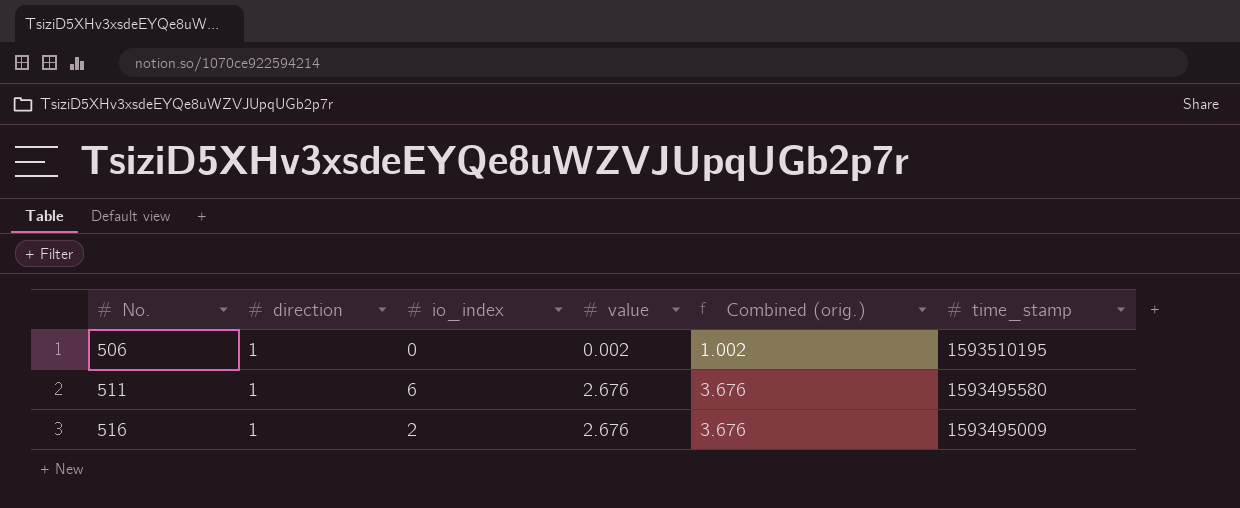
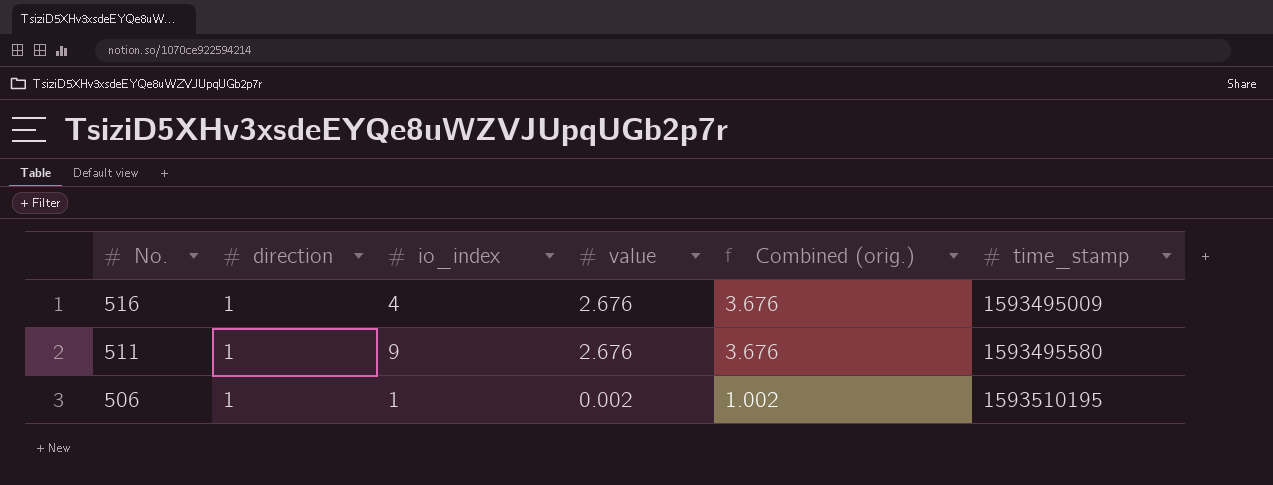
row order: No. ascending -> No. descending
516 | io_index: 2 -> 4
511 | io_index: 6 -> 9
506 | io_index: 0 -> 1

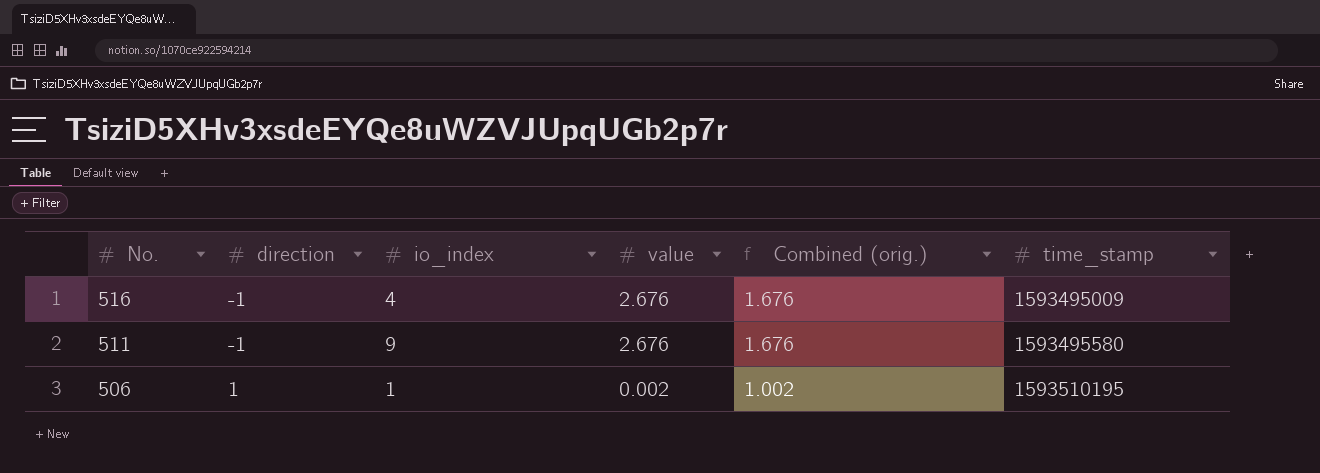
516 | direction: 1 -> -1
516 | Combined (orig.): 3.676 -> 1.676
511 | direction: 1 -> -1
511 | Combined (orig.): 3.676 -> 1.676

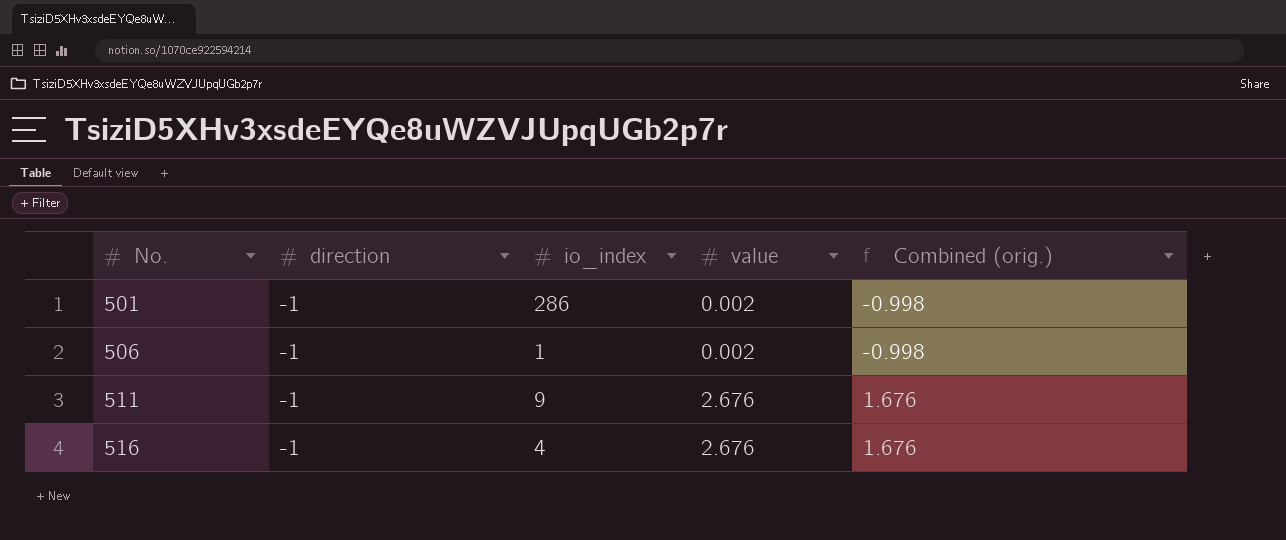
row order: No. descending -> No. ascending
column time_stamp | position: 6 -> none
row 501: none -> -1 | 286 | 0.002 | -0.998
506 | direction: 1 -> -1
506 | Combined (orig.): 1.002 -> -0.998

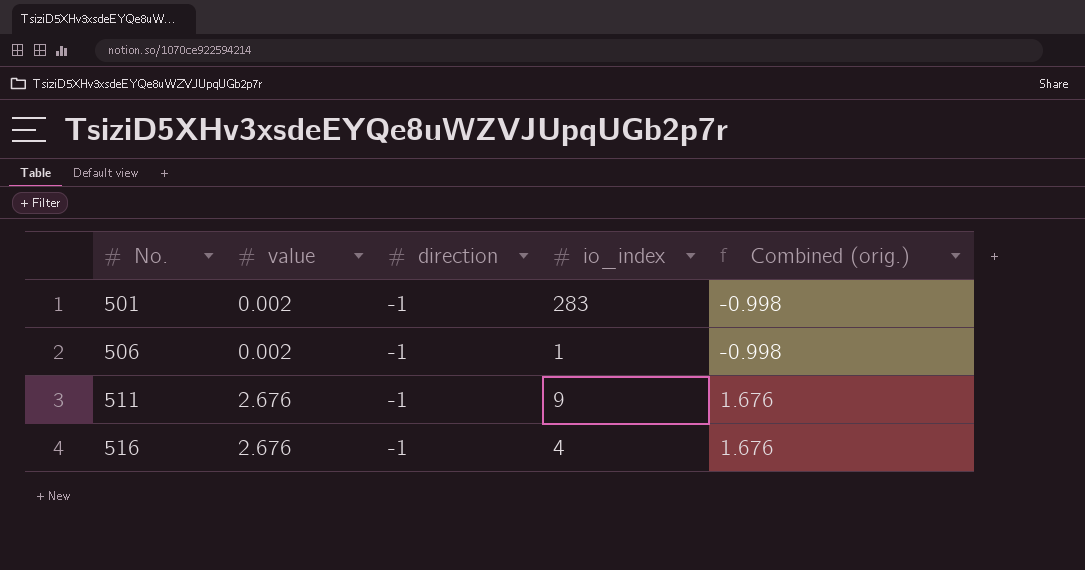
column value | position: 4 -> 2
501 | io_index: 286 -> 283

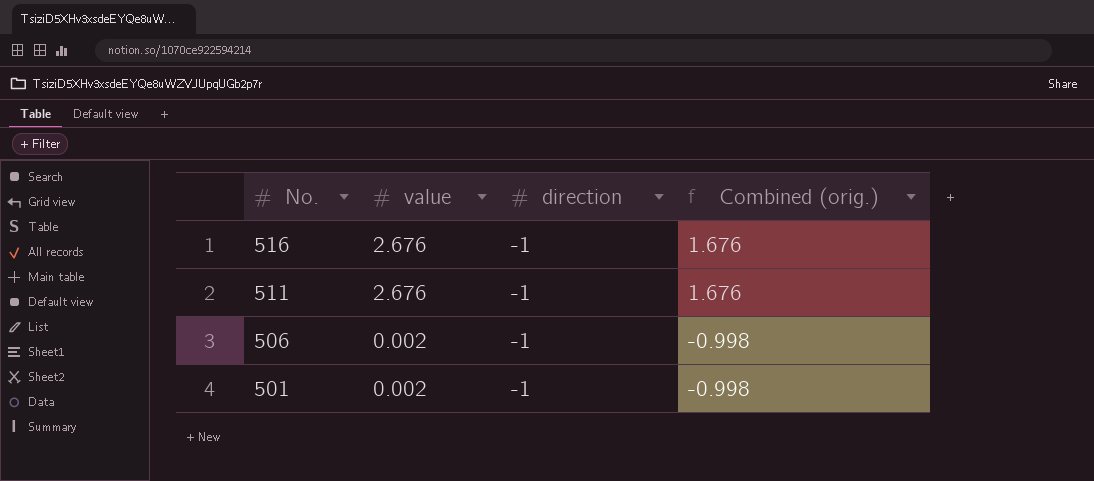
row order: No. ascending -> No. descending
column io_index | position: 4 -> none

